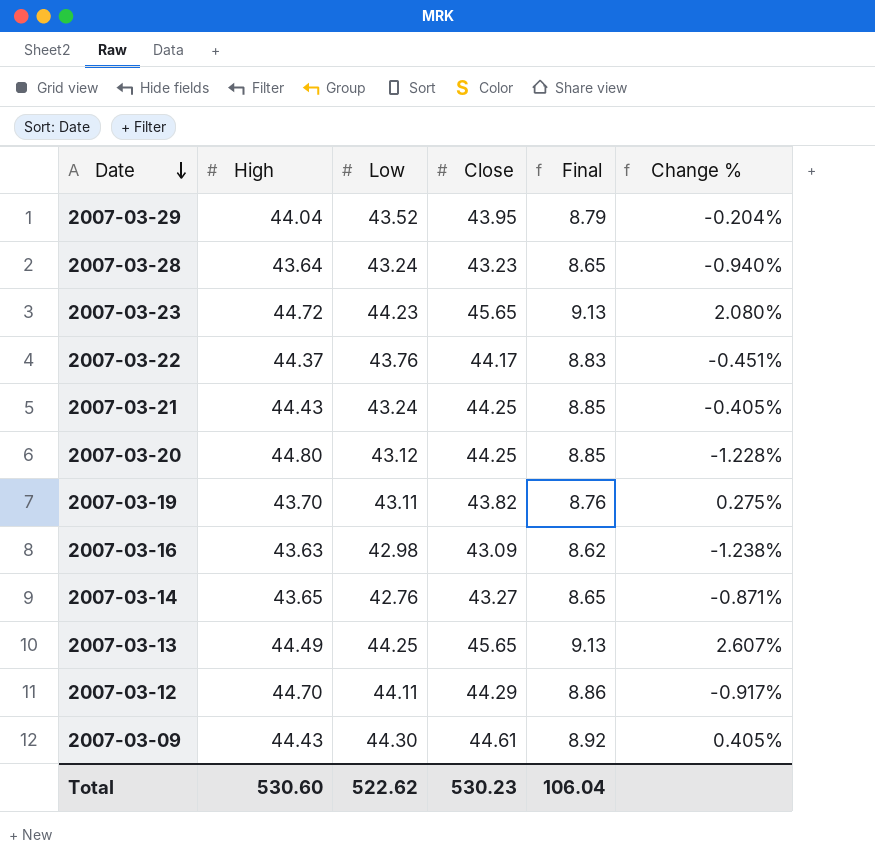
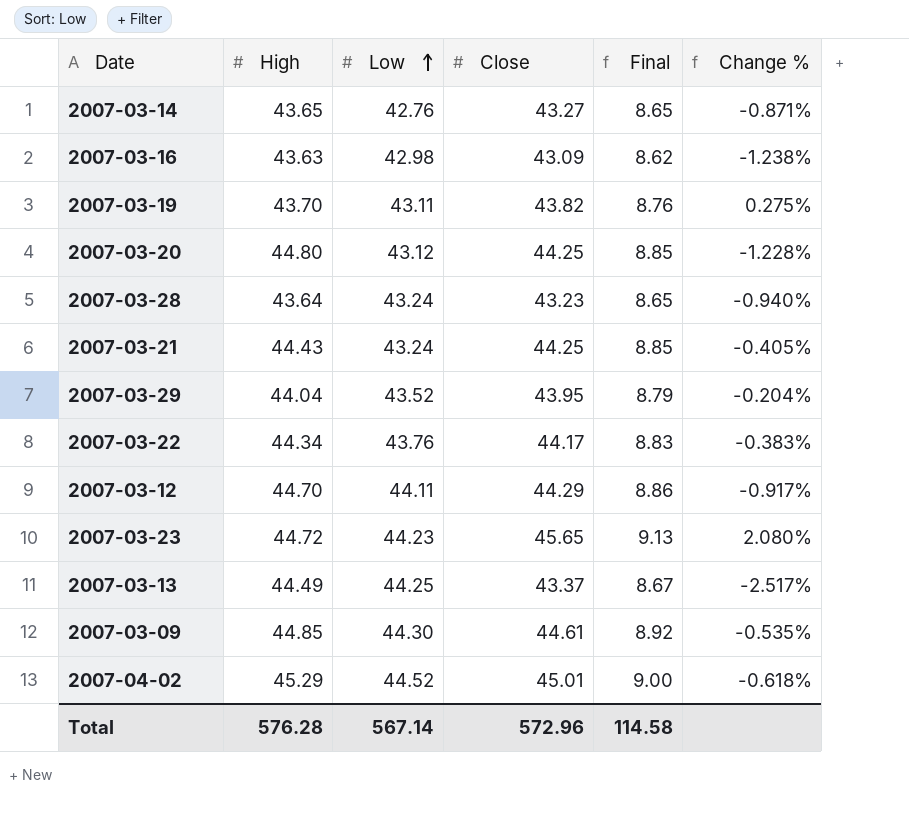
row order: Date descending -> Low ascending
2007-03-22 | High: 44.37 -> 44.34
2007-03-22 | Change %: -0.451% -> -0.383%
2007-03-13 | Close: 45.65 -> 43.37
2007-03-13 | Final: 9.13 -> 8.67
2007-03-13 | Change %: 2.607% -> -2.517%
2007-03-09 | High: 44.43 -> 44.85
2007-03-09 | Change %: 0.405% -> -0.535%
row 2007-04-02: none -> 45.29 | 44.52 | 45.01 | 9.00 | -0.618%
Total | High: 530.60 -> 576.28
Total | Low: 522.62 -> 567.14
Total | Close: 530.23 -> 572.96
Total | Final: 106.04 -> 114.58

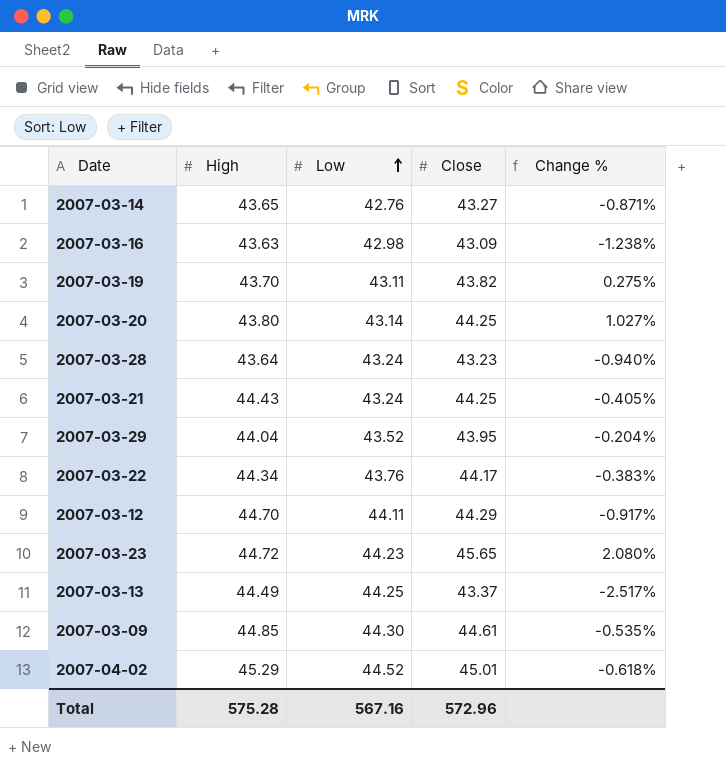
column Final | formula: [Close] * 0.2 -> none
2007-03-20 | High: 44.80 -> 43.80
2007-03-20 | Low: 43.12 -> 43.14
2007-03-20 | Change %: -1.228% -> 1.027%
Total | High: 576.28 -> 575.28
Total | Low: 567.14 -> 567.16

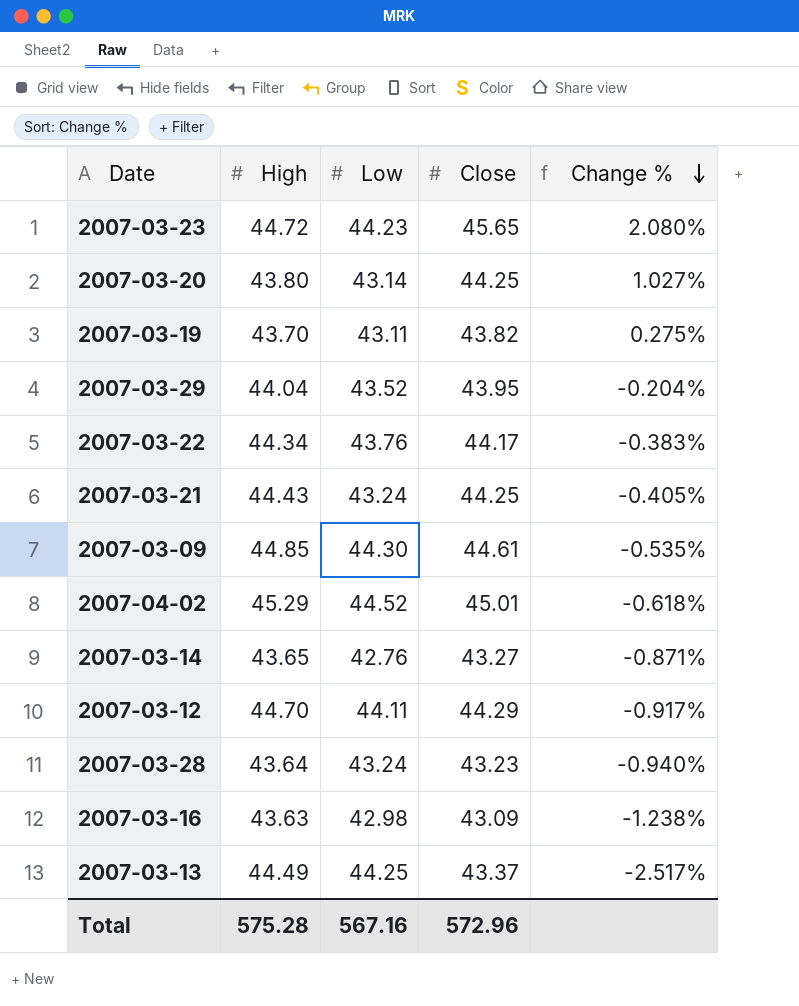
row order: Low ascending -> Change % descending

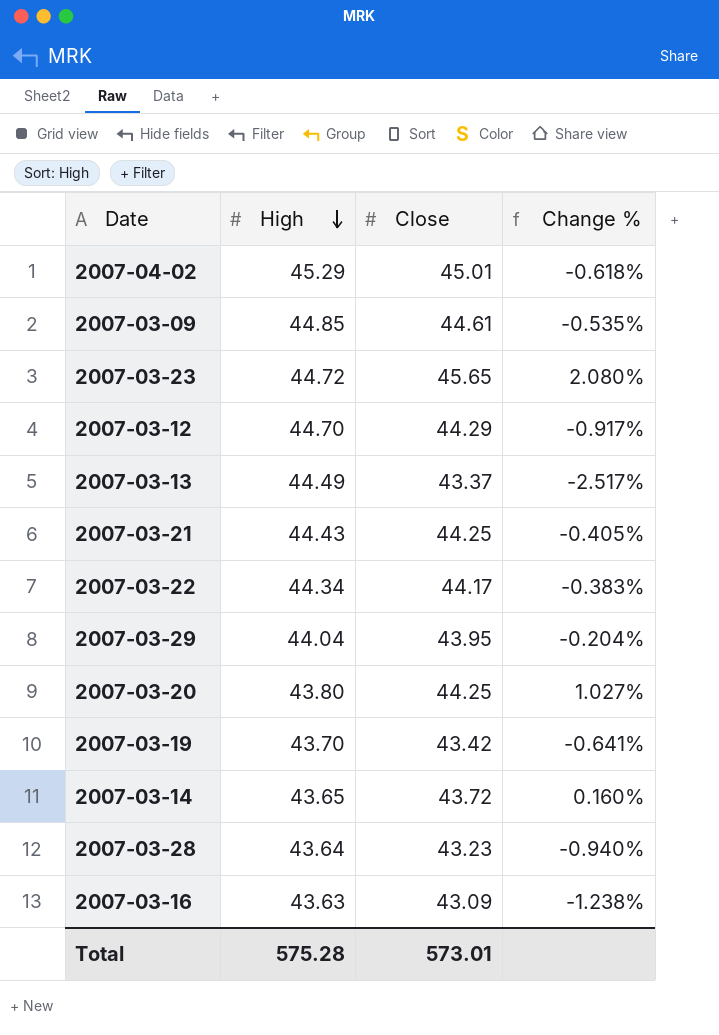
row order: Change % descending -> High descending
column Low | position: 3 -> none
2007-03-19 | Close: 43.82 -> 43.42
2007-03-19 | Change %: 0.275% -> -0.641%
2007-03-14 | Close: 43.27 -> 43.72
2007-03-14 | Change %: -0.871% -> 0.160%
Total | Close: 572.96 -> 573.01

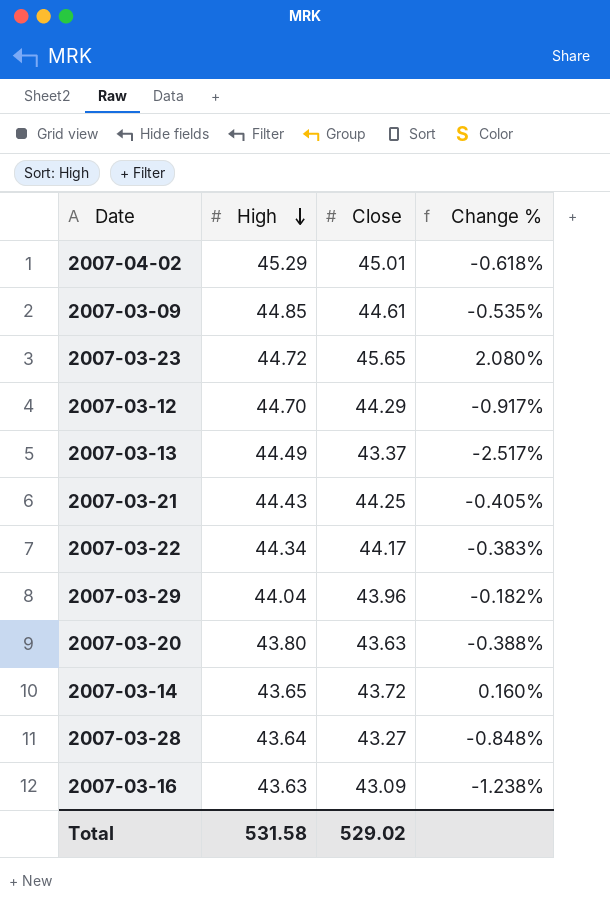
row 2007-03-19: 43.70 | 43.42 | -0.641% -> none
2007-03-29 | Close: 43.95 -> 43.96
2007-03-29 | Change %: -0.204% -> -0.182%
2007-03-20 | Close: 44.25 -> 43.63
2007-03-20 | Change %: 1.027% -> -0.388%
2007-03-28 | Close: 43.23 -> 43.27
2007-03-28 | Change %: -0.940% -> -0.848%
Total | High: 575.28 -> 531.58
Total | Close: 573.01 -> 529.02

